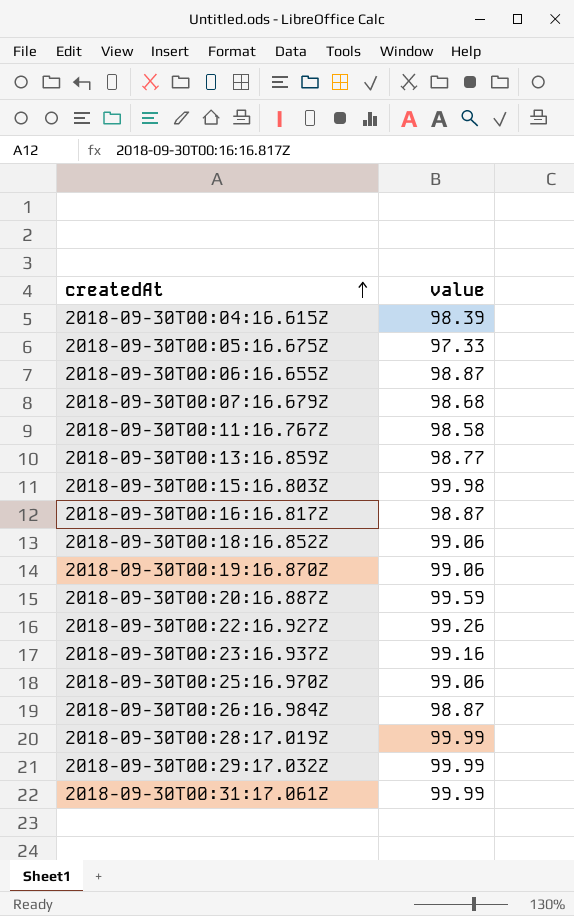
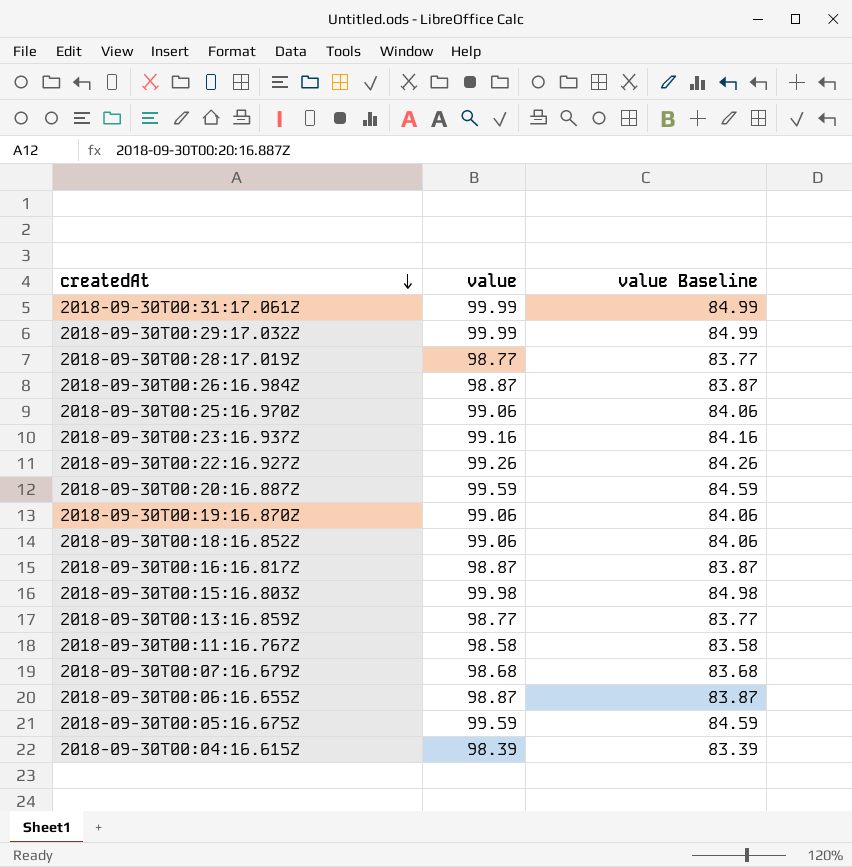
row order: createdAt ascending -> createdAt descending
column value Baseline | formula: none -> [value] - 15
2018-09-30T00:28:17.019Z | value: 99.99 -> 98.77
2018-09-30T00:05:16.675Z | value: 97.33 -> 99.59

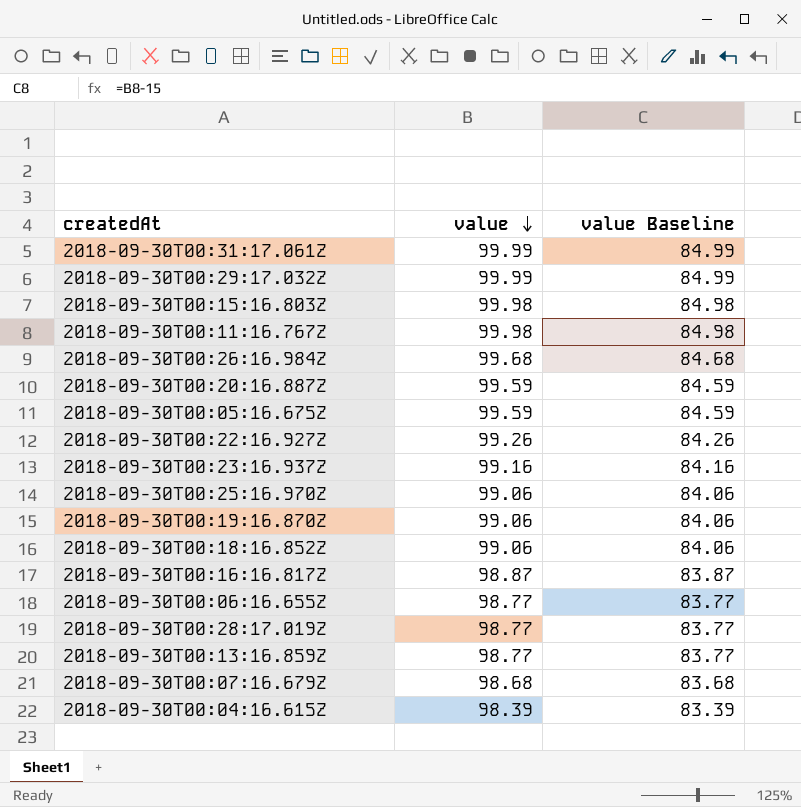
row order: createdAt descending -> value descending
2018-09-30T00:11:16.767Z | value: 98.58 -> 99.98
2018-09-30T00:11:16.767Z | value Baseline: 83.58 -> 84.98
2018-09-30T00:26:16.984Z | value: 98.87 -> 99.68
2018-09-30T00:26:16.984Z | value Baseline: 83.87 -> 84.68
2018-09-30T00:06:16.655Z | value: 98.87 -> 98.77
2018-09-30T00:06:16.655Z | value Baseline: 83.87 -> 83.77

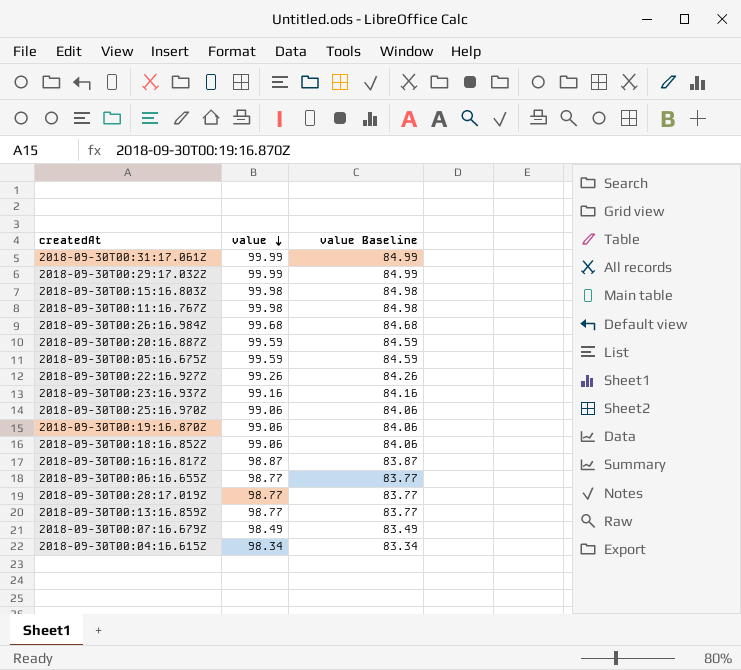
2018-09-30T00:07:16.679Z | value: 98.68 -> 98.49
2018-09-30T00:07:16.679Z | value Baseline: 83.68 -> 83.49
2018-09-30T00:04:16.615Z | value: 98.39 -> 98.34
2018-09-30T00:04:16.615Z | value Baseline: 83.39 -> 83.34

